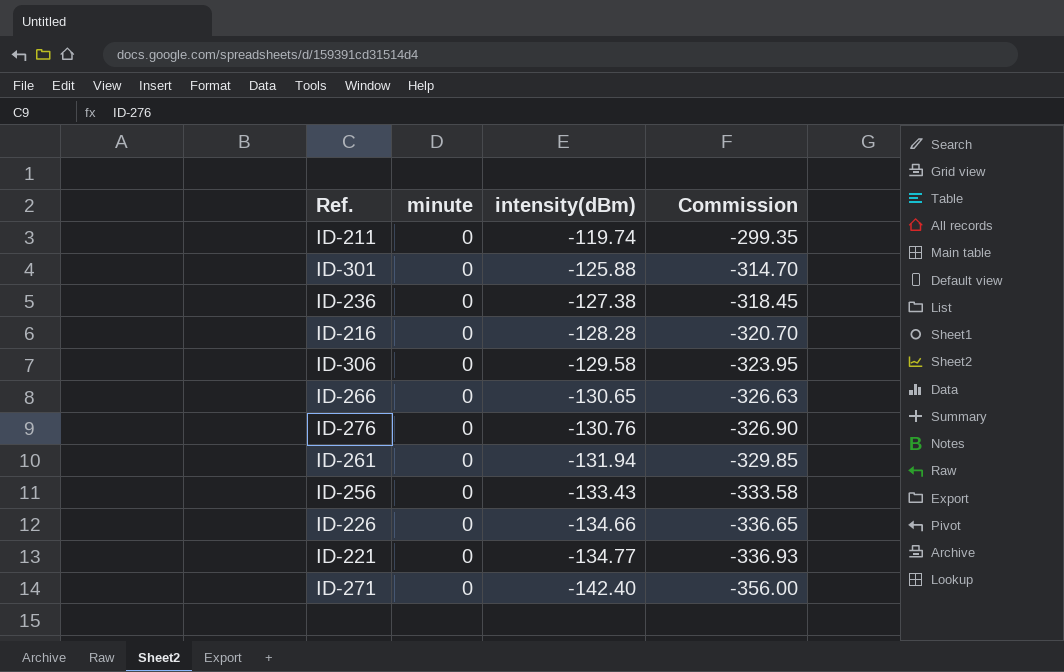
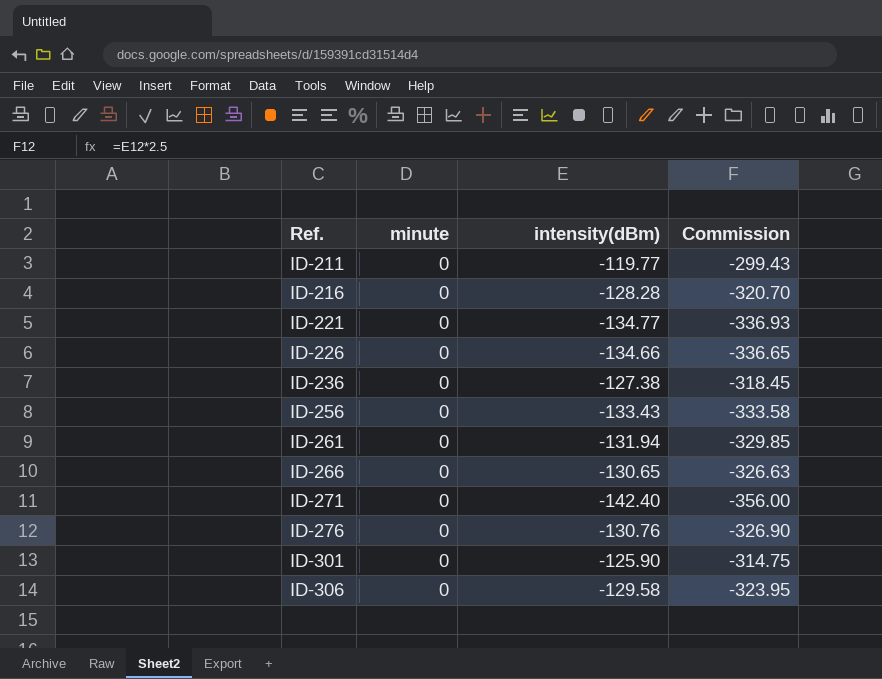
row order: intensity(dBm) descending -> Ref. ascending
ID-211 | intensity(dBm): -119.74 -> -119.77
ID-211 | Commission: -299.35 -> -299.43
ID-301 | intensity(dBm): -125.88 -> -125.90
ID-301 | Commission: -314.70 -> -314.75

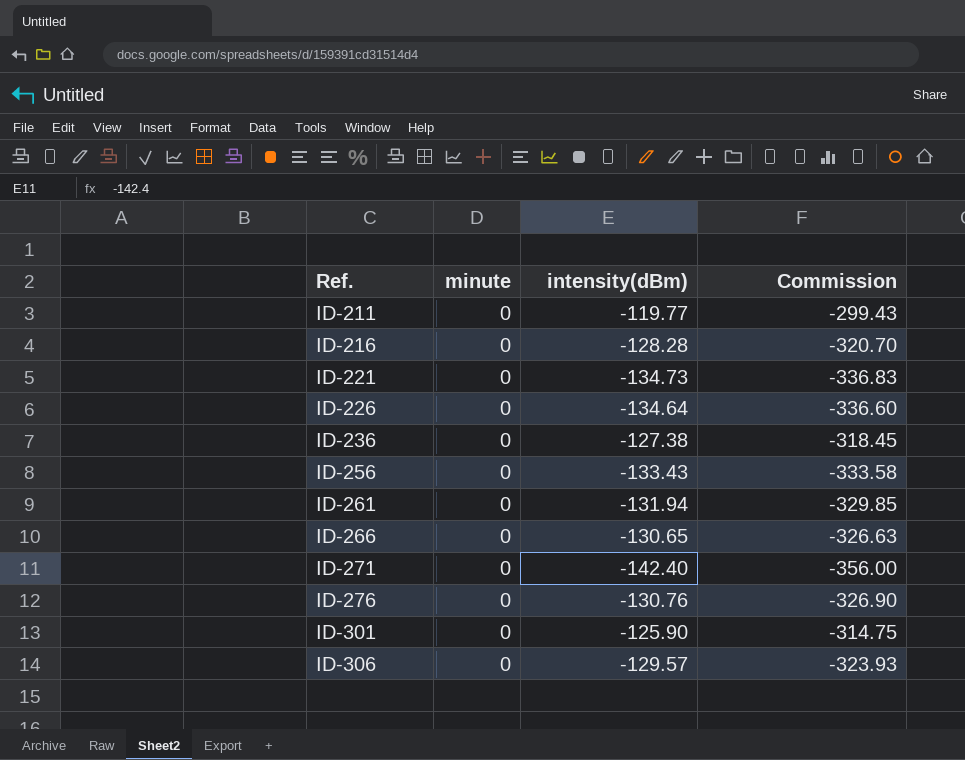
ID-221 | intensity(dBm): -134.77 -> -134.73
ID-221 | Commission: -336.93 -> -336.83
ID-226 | intensity(dBm): -134.66 -> -134.64
ID-226 | Commission: -336.65 -> -336.60
ID-306 | intensity(dBm): -129.58 -> -129.57
ID-306 | Commission: -323.95 -> -323.93

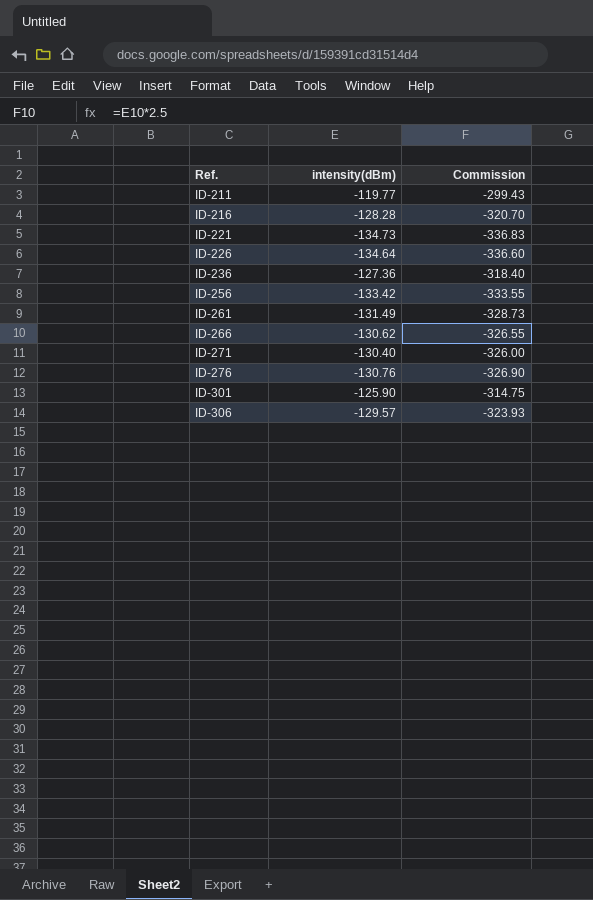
column minute | position: 2 -> none
ID-236 | intensity(dBm): -127.38 -> -127.36
ID-236 | Commission: -318.45 -> -318.40
ID-256 | intensity(dBm): -133.43 -> -133.42
ID-256 | Commission: -333.58 -> -333.55
ID-261 | intensity(dBm): -131.94 -> -131.49
ID-261 | Commission: -329.85 -> -328.73
ID-266 | intensity(dBm): -130.65 -> -130.62
ID-266 | Commission: -326.63 -> -326.55
ID-271 | intensity(dBm): -142.40 -> -130.40
ID-271 | Commission: -356.00 -> -326.00

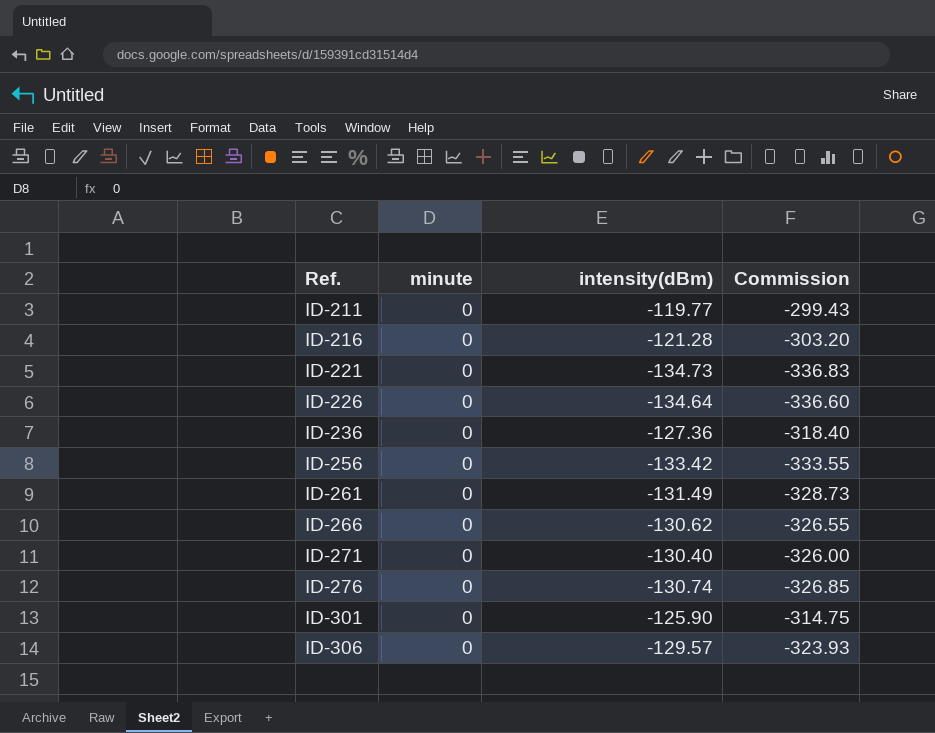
column minute | position: none -> 2
ID-216 | intensity(dBm): -128.28 -> -121.28
ID-216 | Commission: -320.70 -> -303.20
ID-276 | intensity(dBm): -130.76 -> -130.74
ID-276 | Commission: -326.90 -> -326.85

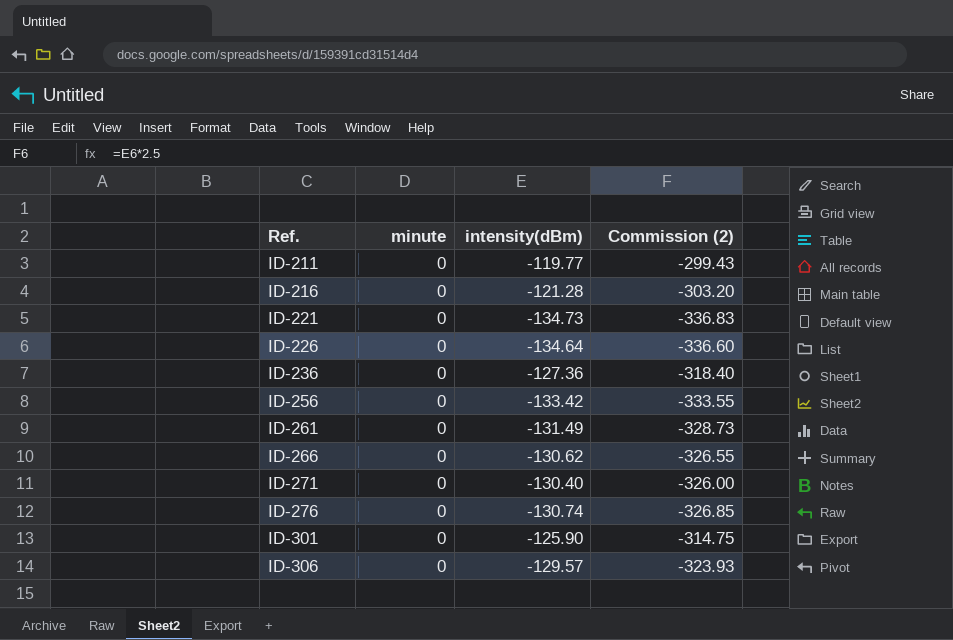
column name: Commission -> Commission (2)

